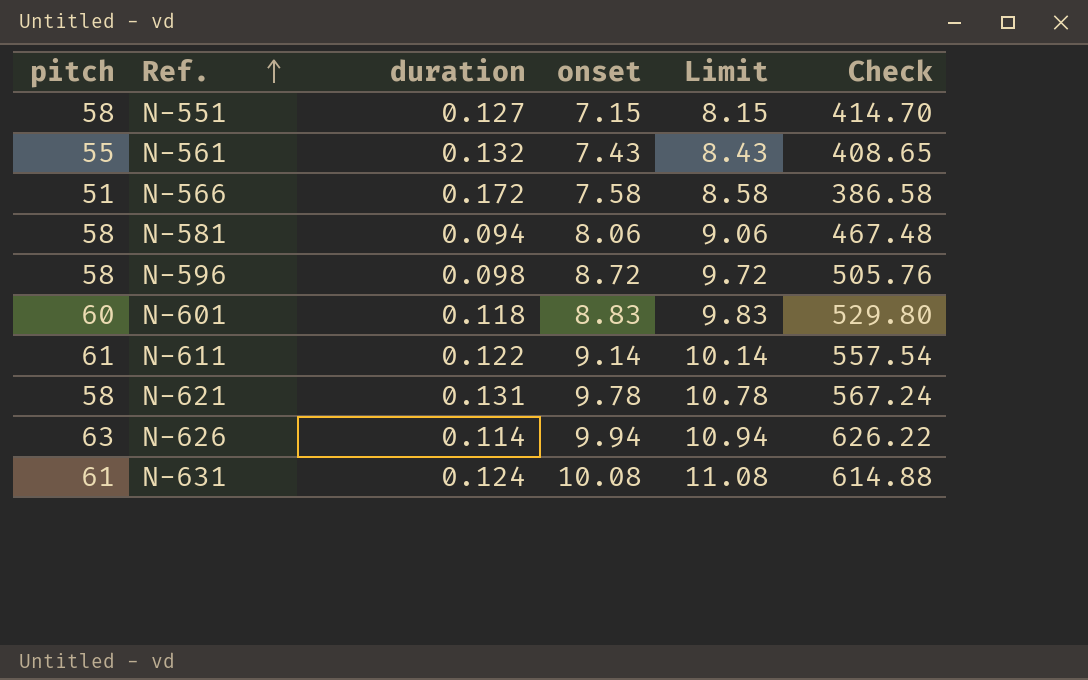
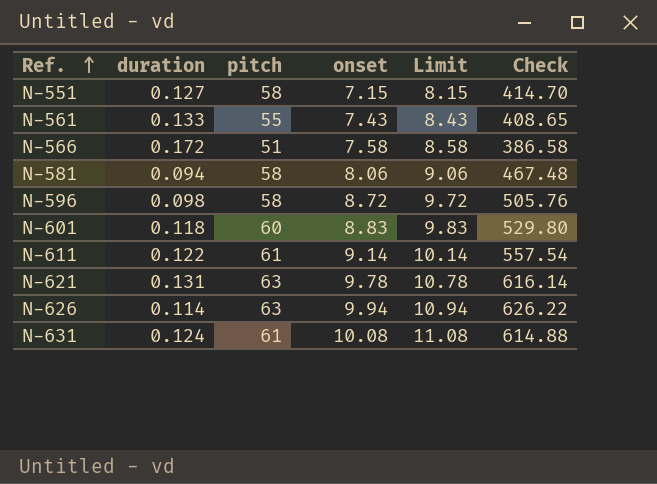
column pitch | position: 1 -> 3
N-561 | duration: 0.132 -> 0.133
N-621 | pitch: 58 -> 63
N-621 | Check: 567.24 -> 616.14

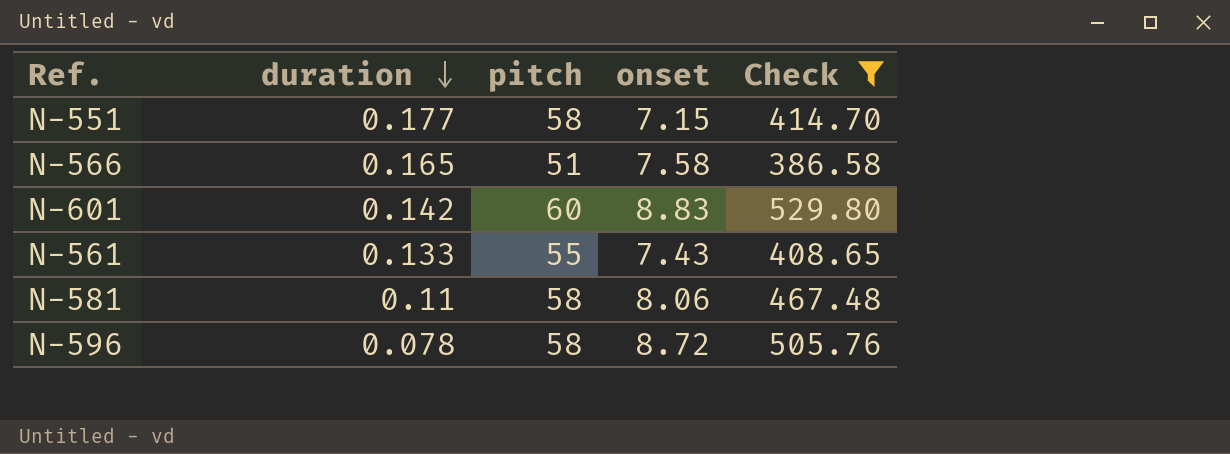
filter: none -> Check <= 529.80
row order: Ref. ascending -> duration descending
column Limit | formula: [onset] + 1 -> none
N-551 | duration: 0.127 -> 0.177
N-566 | duration: 0.172 -> 0.165
N-601 | duration: 0.118 -> 0.142
N-581 | duration: 0.094 -> 0.11
N-596 | duration: 0.098 -> 0.078

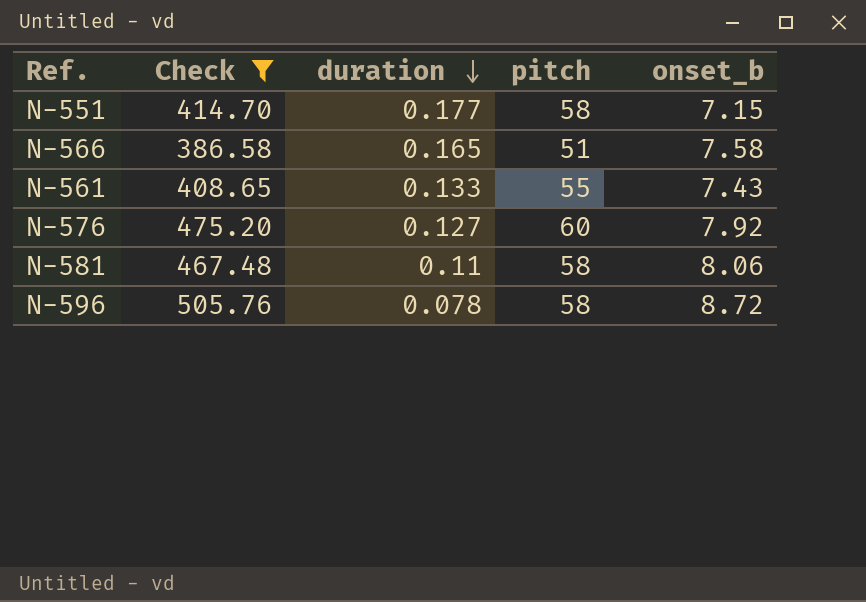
column Check | position: 5 -> 2
column name: onset -> onset_b
row N-601: 0.142 | 60 | 8.83 | 529.80 -> none
row N-576: none -> 475.20 | 0.127 | 60 | 7.92

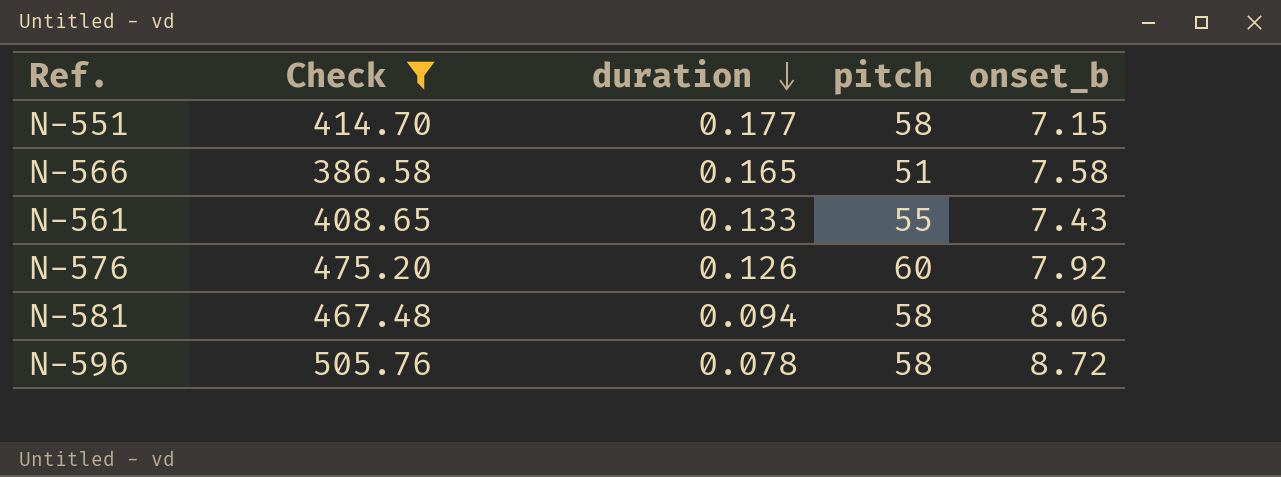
N-576 | duration: 0.127 -> 0.126
N-581 | duration: 0.11 -> 0.094

